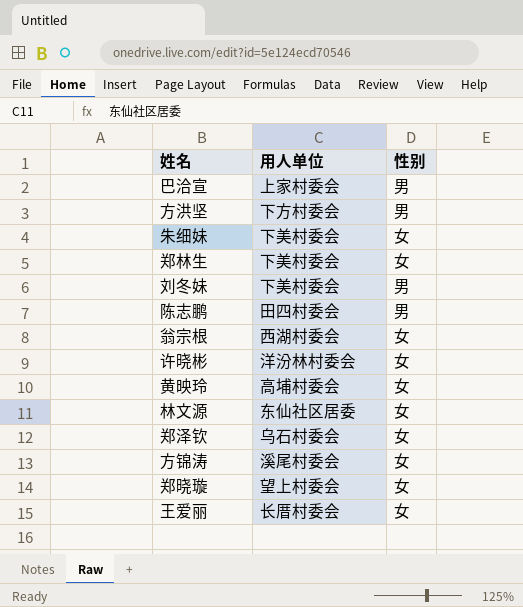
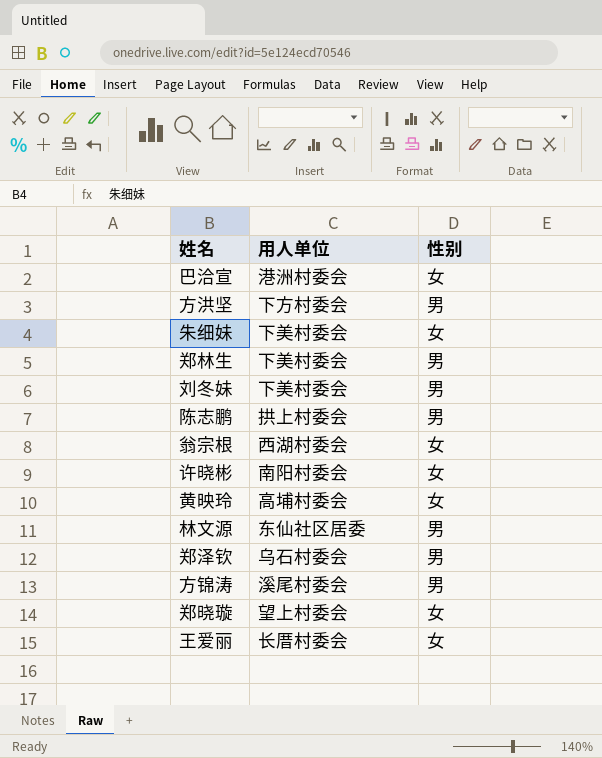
巴洽宣 | 用人单位: 上家村委会 -> 港洲村委会
巴洽宣 | 性别: 男 -> 女
郑林生 | 性别: 女 -> 男
陈志鹏 | 用人单位: 田四村委会 -> 拱上村委会
许晓彬 | 用人单位: 洋汾林村委会 -> 南阳村委会
林文源 | 性别: 女 -> 男
郑泽钦 | 性别: 女 -> 男
方锦涛 | 性别: 女 -> 男

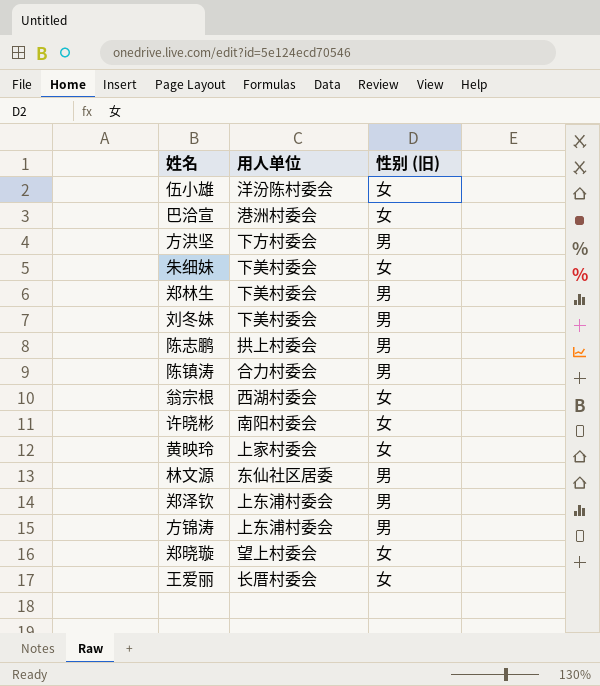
column name: 性别 -> 性别 (旧)
row 伍小雄: none -> 洋汾陈村委会 | 女
row 陈镇涛: none -> 合力村委会 | 男
黄映玲 | 用人单位: 高埔村委会 -> 上家村委会
郑泽钦 | 用人单位: 乌石村委会 -> 上东浦村委会
方锦涛 | 用人单位: 溪尾村委会 -> 上东浦村委会

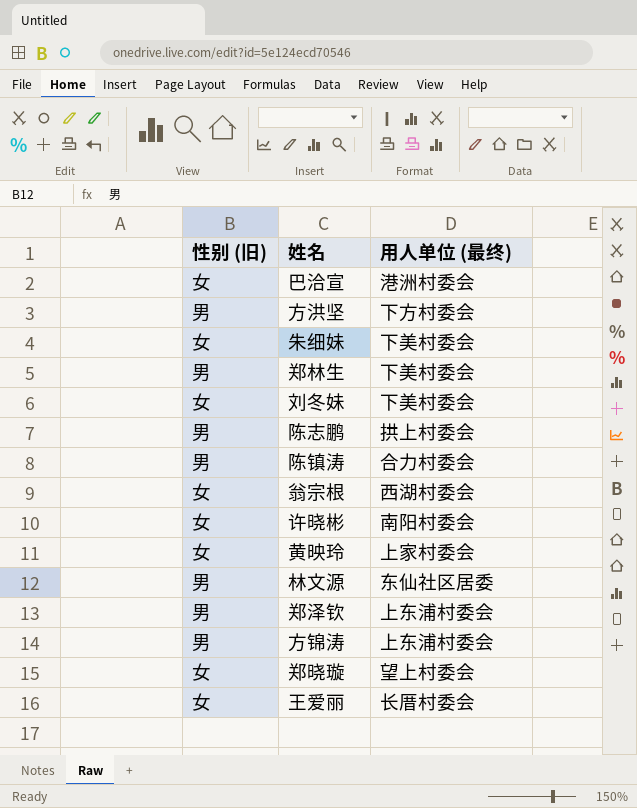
column 性别 (旧) | position: 3 -> 1
column name: 用人单位 -> 用人单位 (最终)
row 伍小雄: 洋汾陈村委会 | 女 -> none
刘冬妹 | 性别 (旧): 男 -> 女

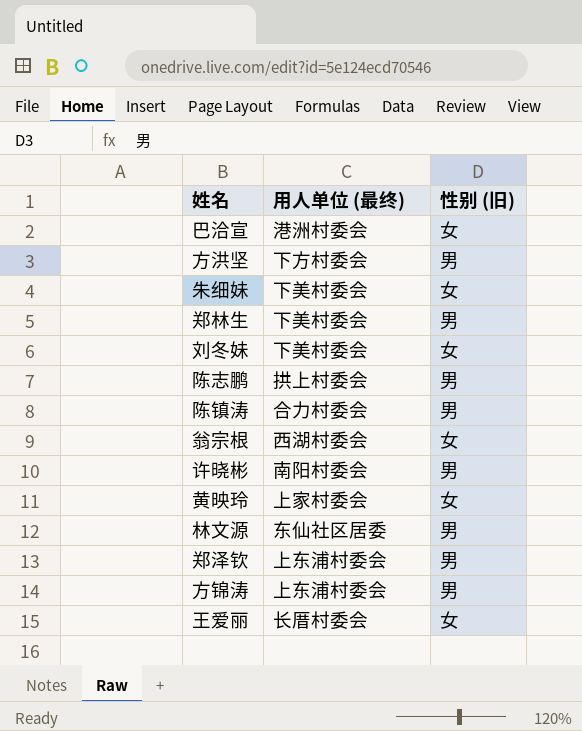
column 性别 (旧) | position: 1 -> 3
row 郑晓璇: 女 | 望上村委会 -> none
许晓彬 | 性别 (旧): 女 -> 男

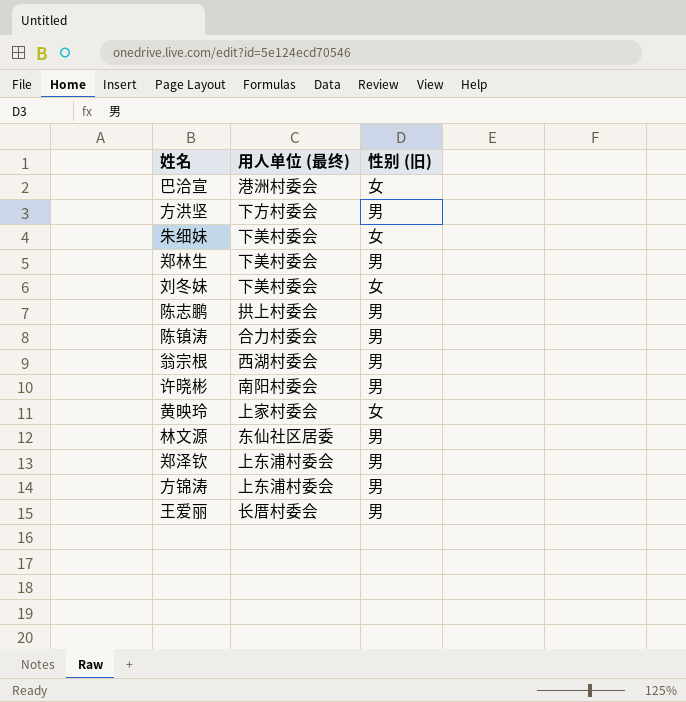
翁宗根 | 性别 (旧): 女 -> 男
王爱丽 | 性别 (旧): 女 -> 男

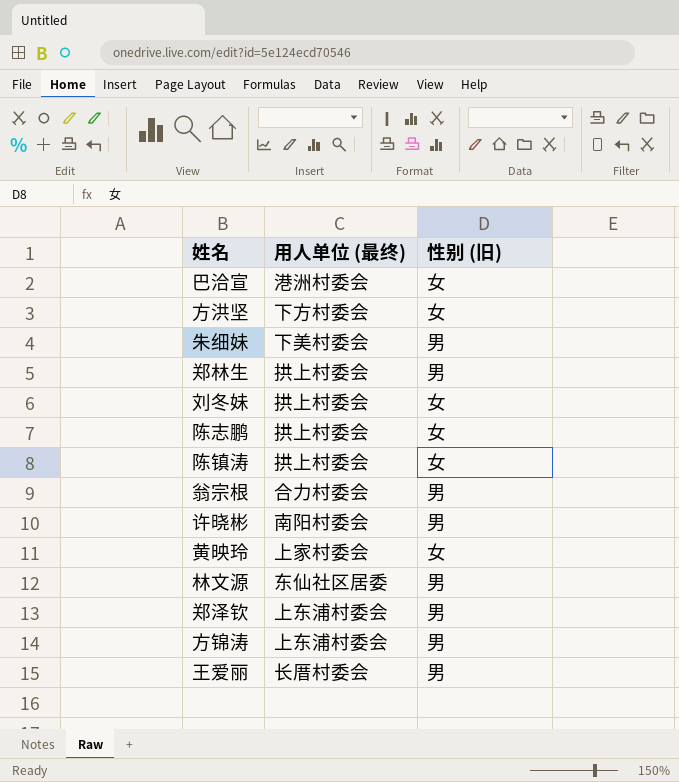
方洪坚 | 性别 (旧): 男 -> 女
朱细妹 | 性别 (旧): 女 -> 男
郑林生 | 用人单位 (最终): 下美村委会 -> 拱上村委会
刘冬妹 | 用人单位 (最终): 下美村委会 -> 拱上村委会
陈志鹏 | 性别 (旧): 男 -> 女
陈镇涛 | 用人单位 (最终): 合力村委会 -> 拱上村委会
陈镇涛 | 性别 (旧): 男 -> 女
翁宗根 | 用人单位 (最终): 西湖村委会 -> 合力村委会

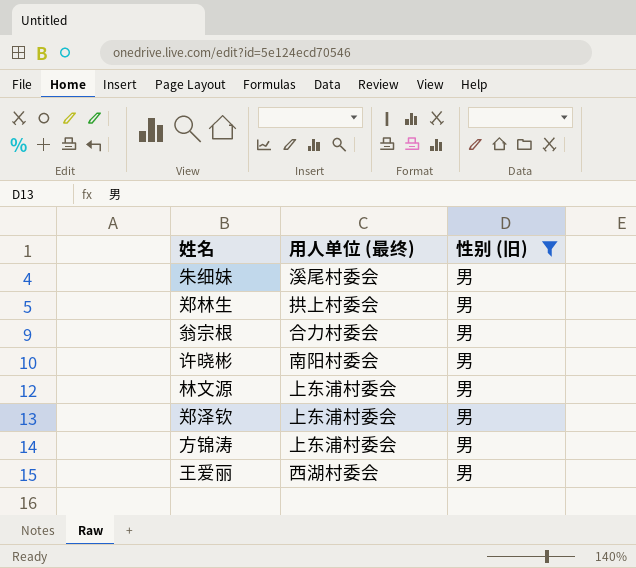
filter: none -> 性别 (旧) = 男
朱细妹 | 用人单位 (最终): 下美村委会 -> 溪尾村委会
林文源 | 用人单位 (最终): 东仙社区居委 -> 上东浦村委会
王爱丽 | 用人单位 (最终): 长厝村委会 -> 西湖村委会

